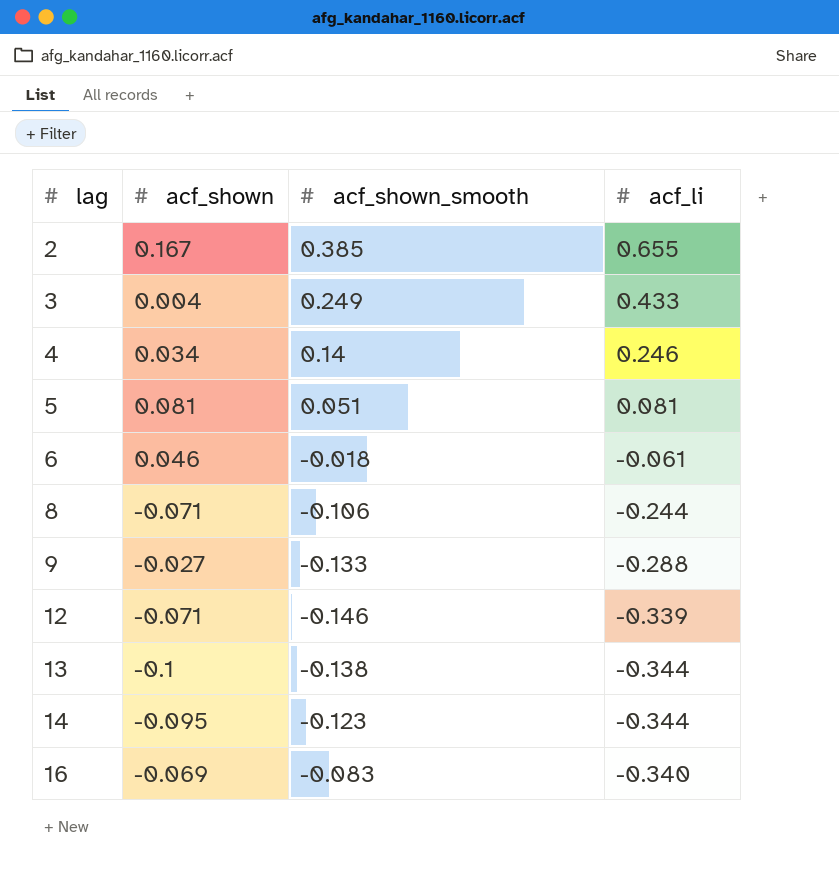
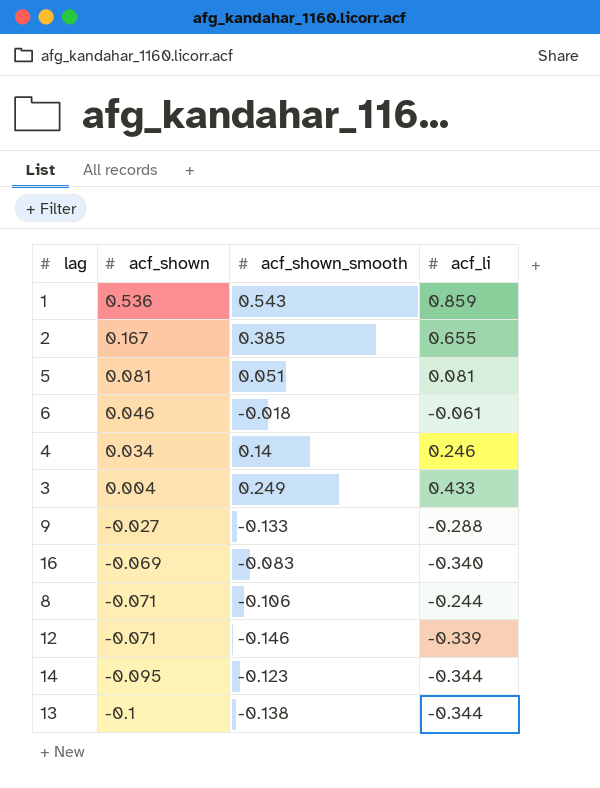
row order: lag ascending -> acf_shown descending
row 1: none -> 0.536 | 0.543 | 0.859

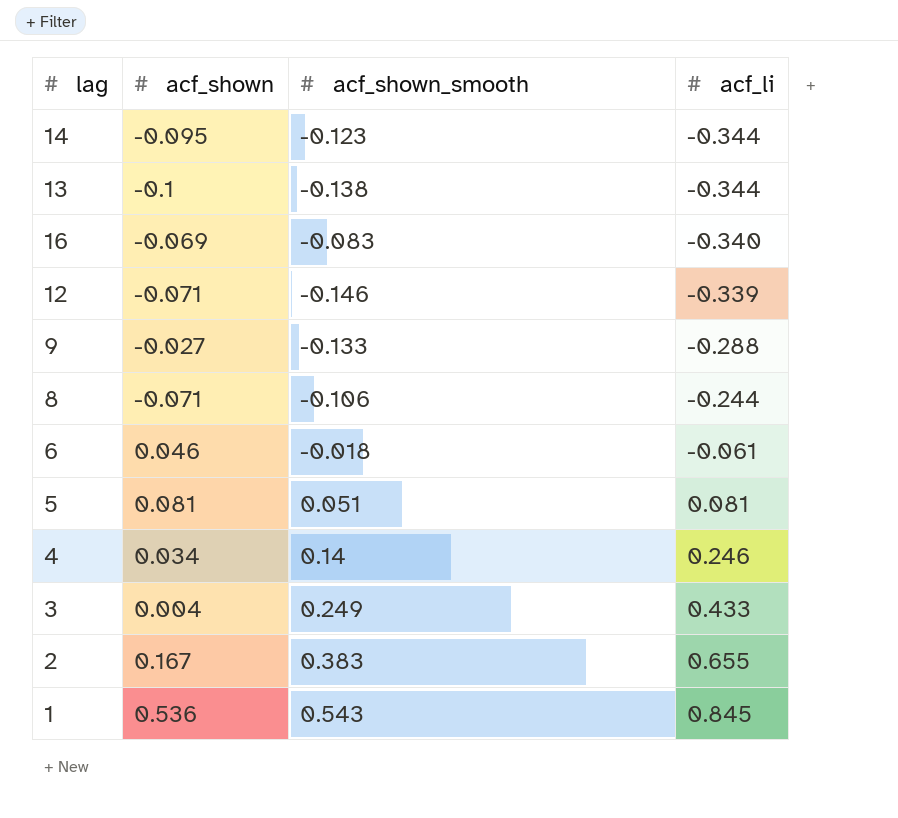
row order: acf_shown descending -> acf_li ascending
2 | acf_shown_smooth: 0.385 -> 0.383
1 | acf_li: 0.859 -> 0.845

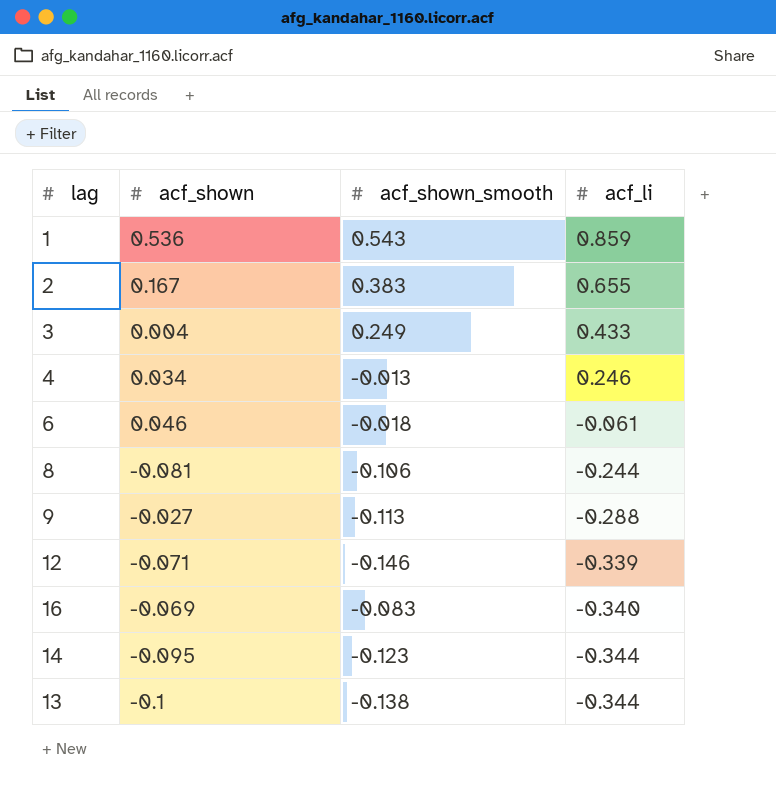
row order: acf_li ascending -> acf_li descending
row 5: 0.081 | 0.051 | 0.081 -> none
1 | acf_li: 0.845 -> 0.859
4 | acf_shown_smooth: 0.14 -> -0.013
8 | acf_shown: -0.071 -> -0.081
9 | acf_shown_smooth: -0.133 -> -0.113

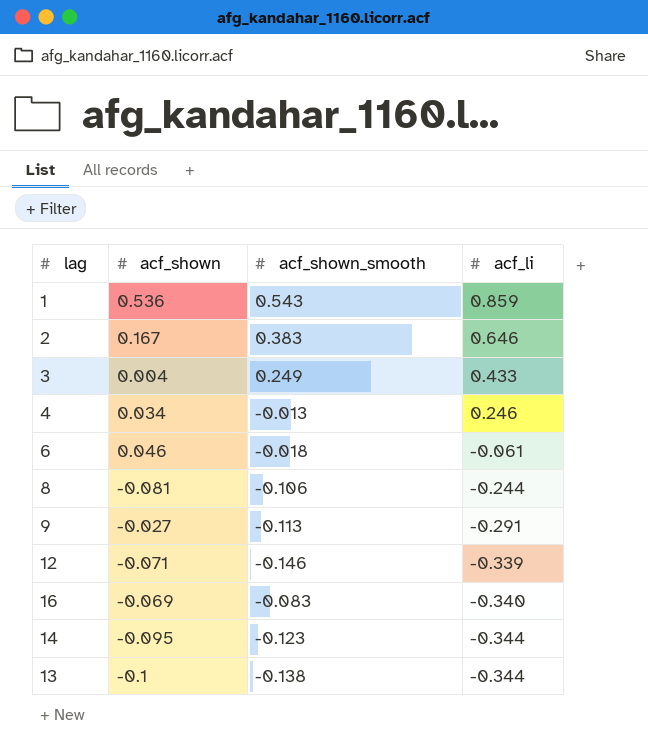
2 | acf_li: 0.655 -> 0.646
9 | acf_li: -0.288 -> -0.291

